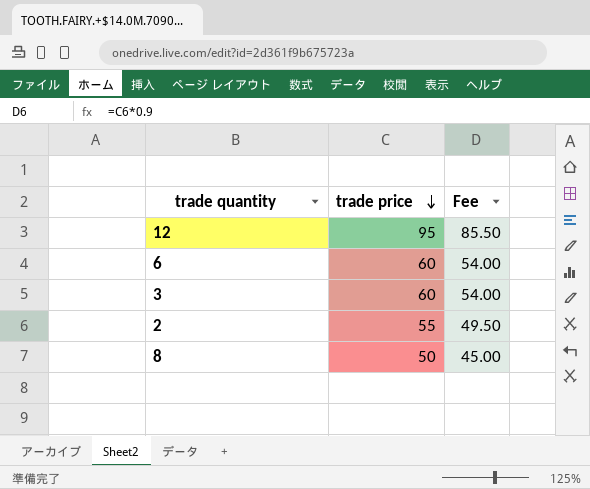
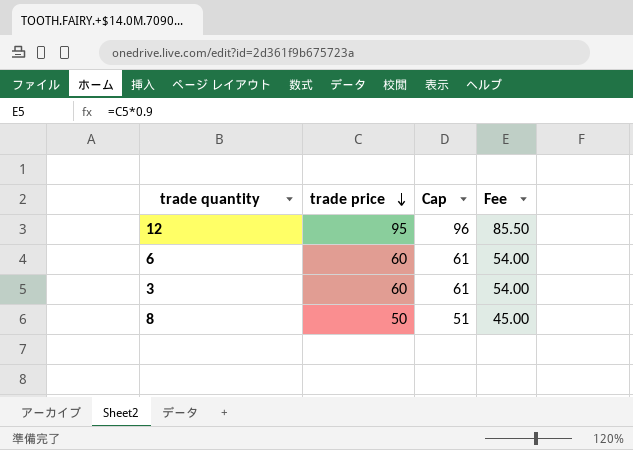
column Cap | formula: none -> [trade price] + 1
row 2: 55 | 49.50 -> none

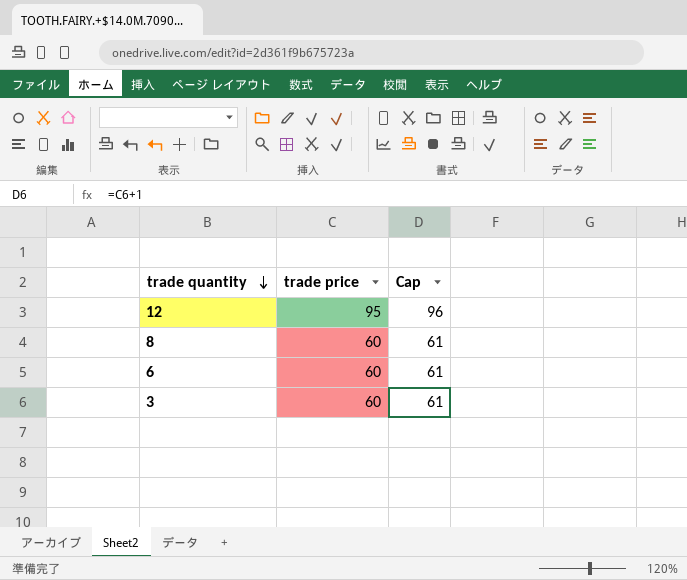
row order: trade price descending -> trade quantity descending
column Fee | formula: [trade price] * 0.9 -> none
8 | trade price: 50 -> 60
8 | Cap: 51 -> 61

